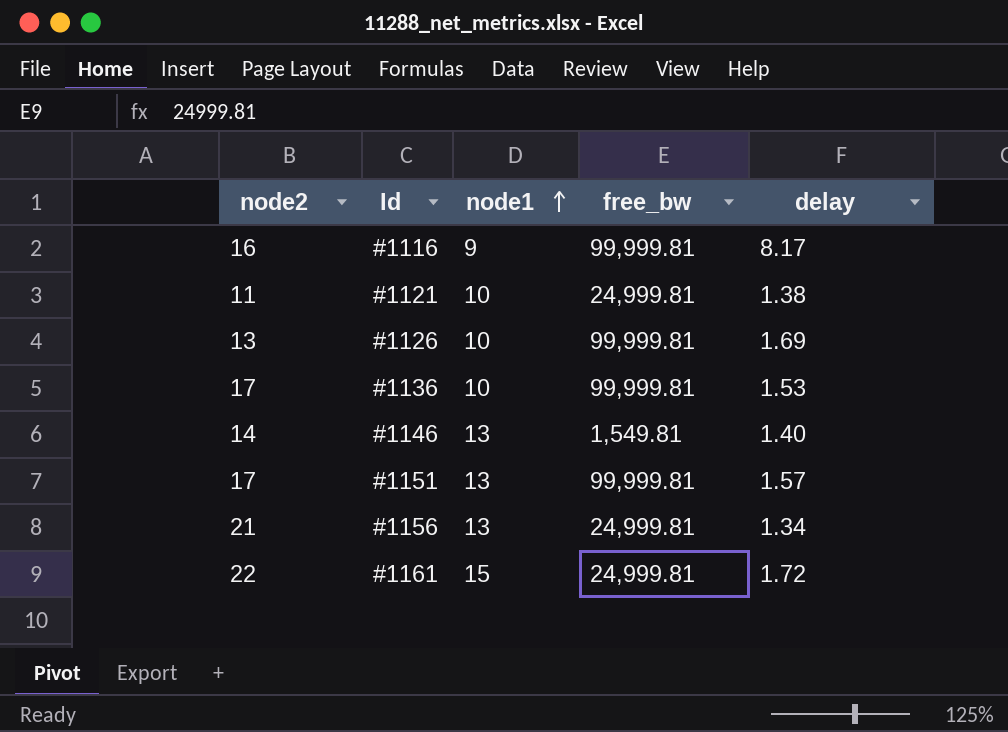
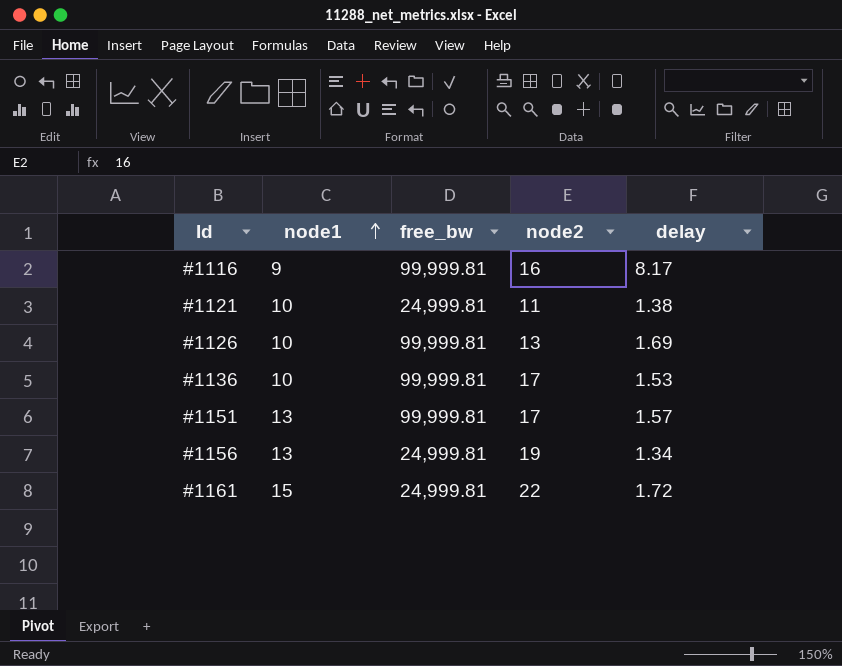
column node2 | position: 1 -> 4
row #1146: 14 | 13 | 1,549.81 | 1.40 -> none
#1156 | node2: 21 -> 19

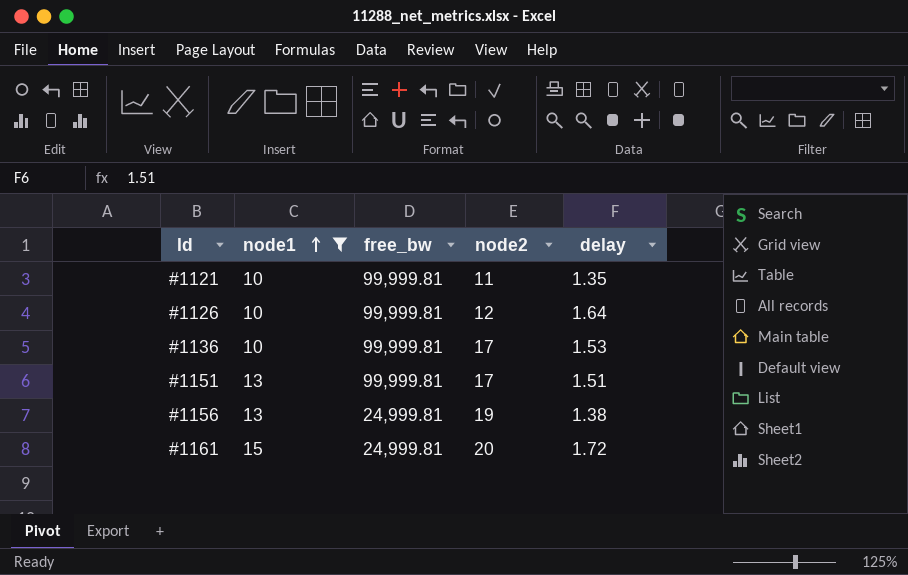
filter: none -> node1 != 9
#1121 | free_bw: 24,999.81 -> 99,999.81
#1121 | delay: 1.38 -> 1.35
#1126 | node2: 13 -> 12
#1126 | delay: 1.69 -> 1.64
#1151 | delay: 1.57 -> 1.51
#1156 | delay: 1.34 -> 1.38
#1161 | node2: 22 -> 20

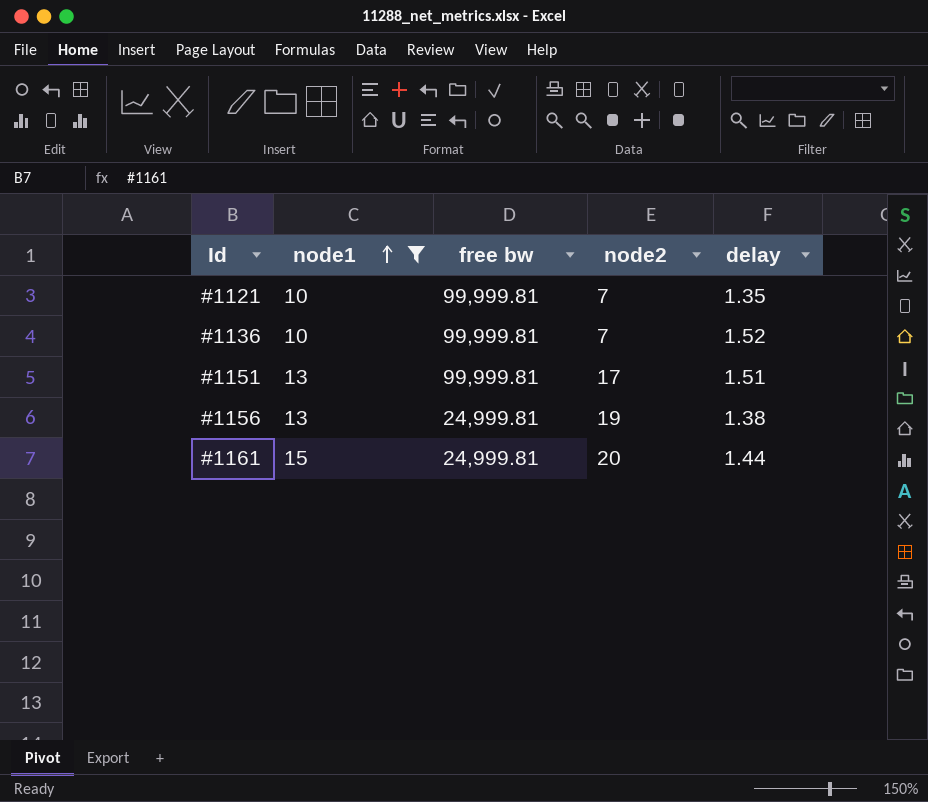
column name: free_bw -> free bw
row #1126: 10 | 99,999.81 | 12 | 1.64 -> none
#1121 | node2: 11 -> 7
#1136 | node2: 17 -> 7
#1136 | delay: 1.53 -> 1.52
#1161 | delay: 1.72 -> 1.44

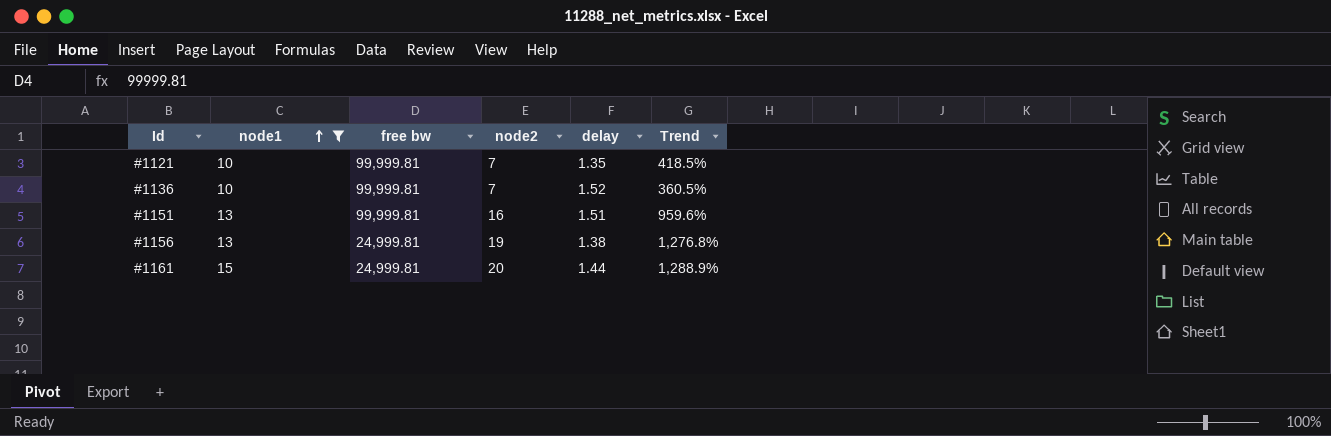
column Trend | formula: none -> ([node2] - [delay]) / [delay]
#1151 | node2: 17 -> 16

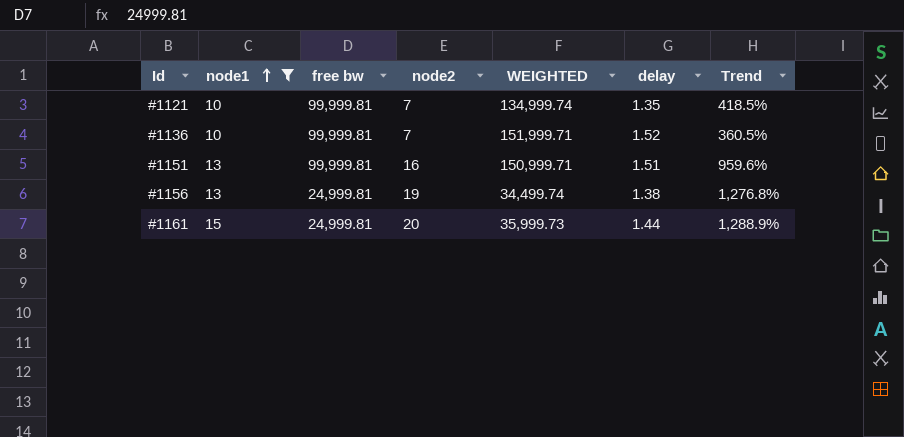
column WEIGHTED | formula: none -> [free bw] * [delay]

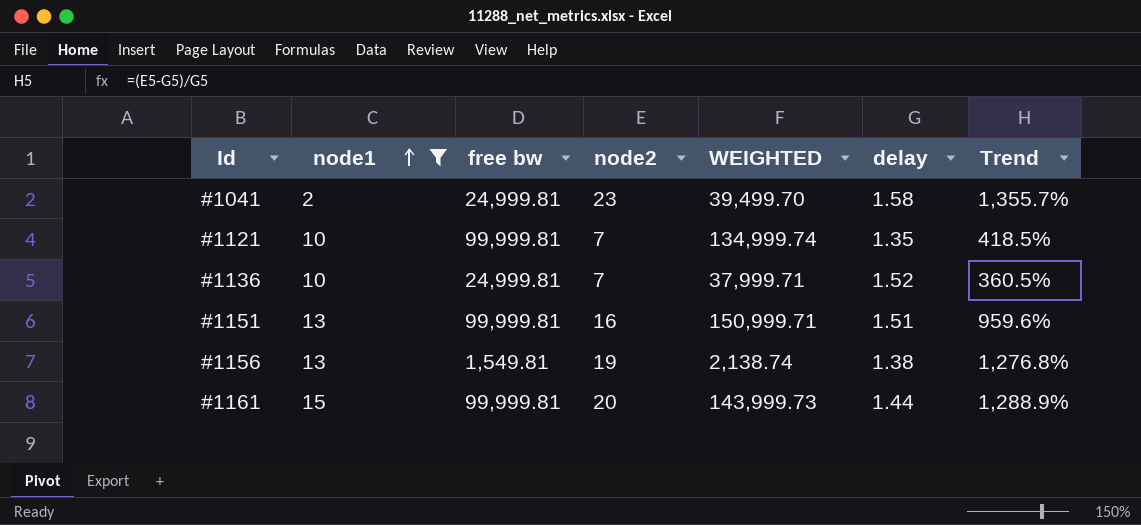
row #1041: none -> 2 | 24,999.81 | 23 | 39,499.70 | 1.58 | 1,355.7%
#1136 | free bw: 99,999.81 -> 24,999.81
#1136 | WEIGHTED: 151,999.71 -> 37,999.71
#1156 | free bw: 24,999.81 -> 1,549.81
#1156 | WEIGHTED: 34,499.74 -> 2,138.74
#1161 | free bw: 24,999.81 -> 99,999.81
#1161 | WEIGHTED: 35,999.73 -> 143,999.73

